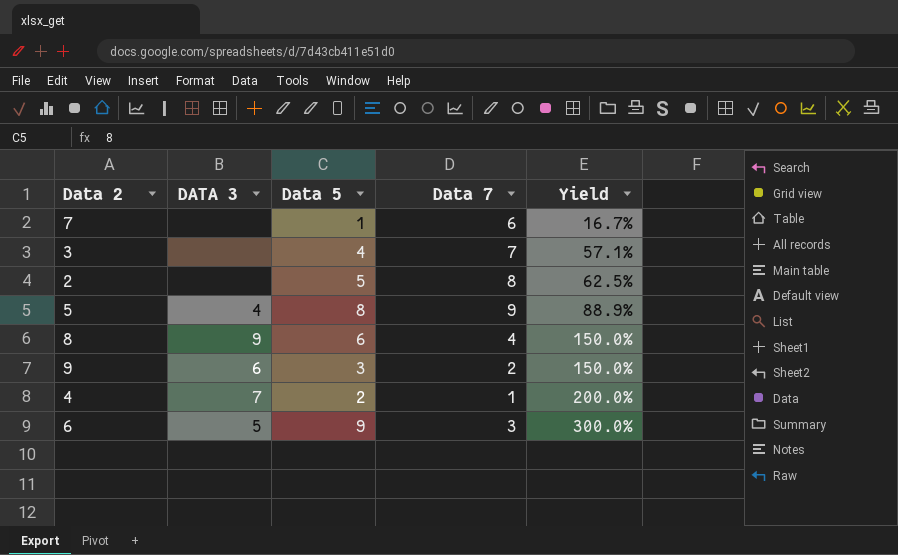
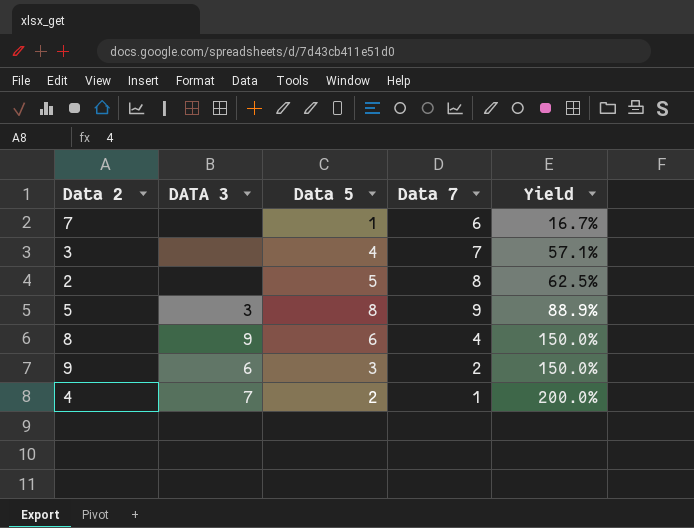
row 6: 5 | 9 | 3 | 300.0% -> none
5 | DATA 3: 4 -> 3

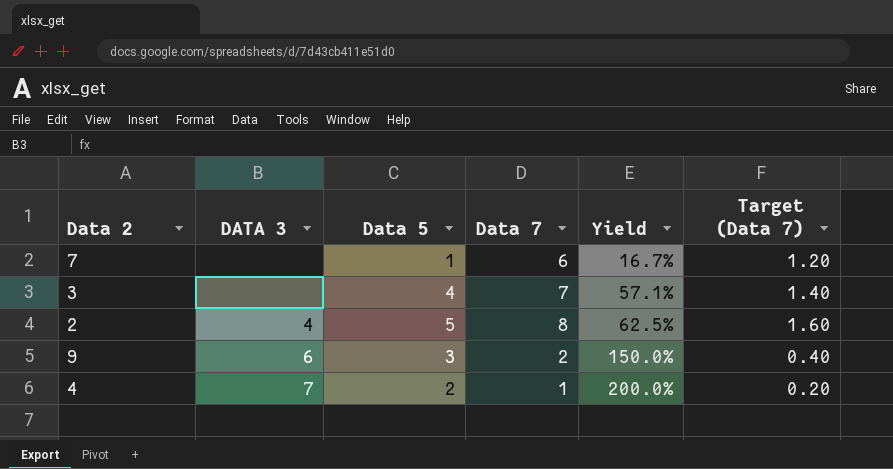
column Target (Data 7) | formula: none -> [Data 7] * 0.2
row 5: 3 | 8 | 9 | 88.9% -> none
row 8: 9 | 6 | 4 | 150.0% -> none
2 | DATA 3: none -> 4

